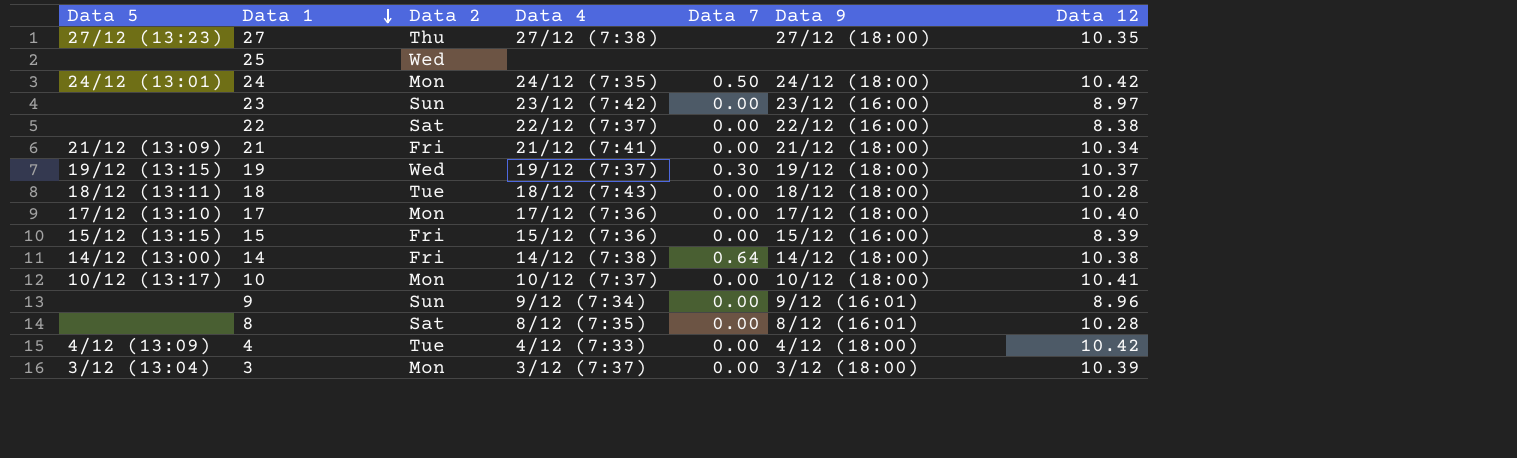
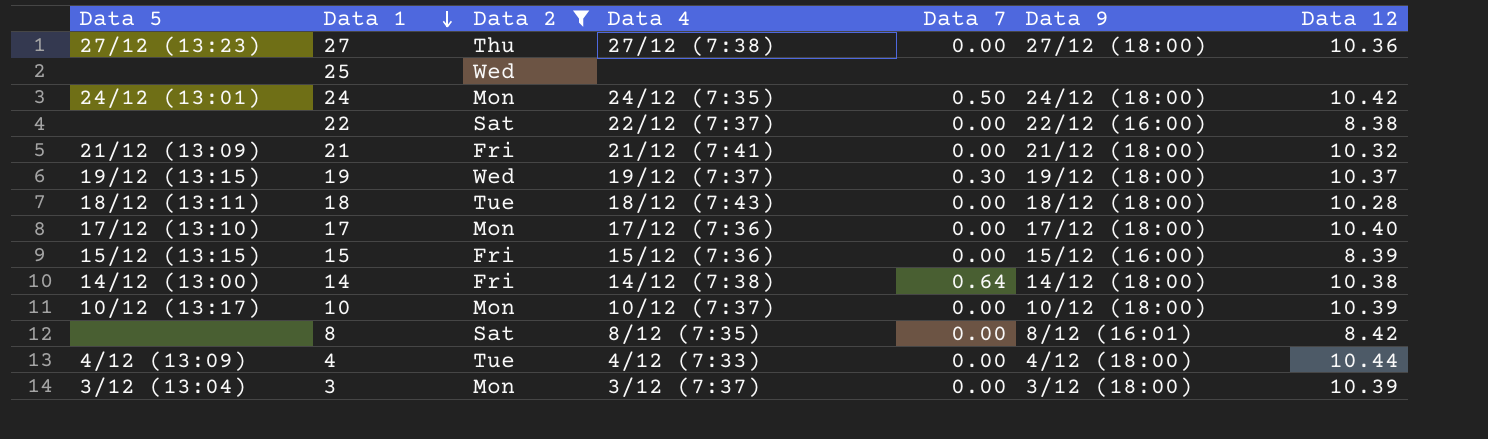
filter: none -> Data 2 != Sun
27 | Data 7: none -> 0.00
27 | Data 12: 10.35 -> 10.36
21 | Data 12: 10.34 -> 10.32
10 | Data 12: 10.41 -> 10.39
8 | Data 12: 10.28 -> 8.42
4 | Data 12: 10.42 -> 10.44

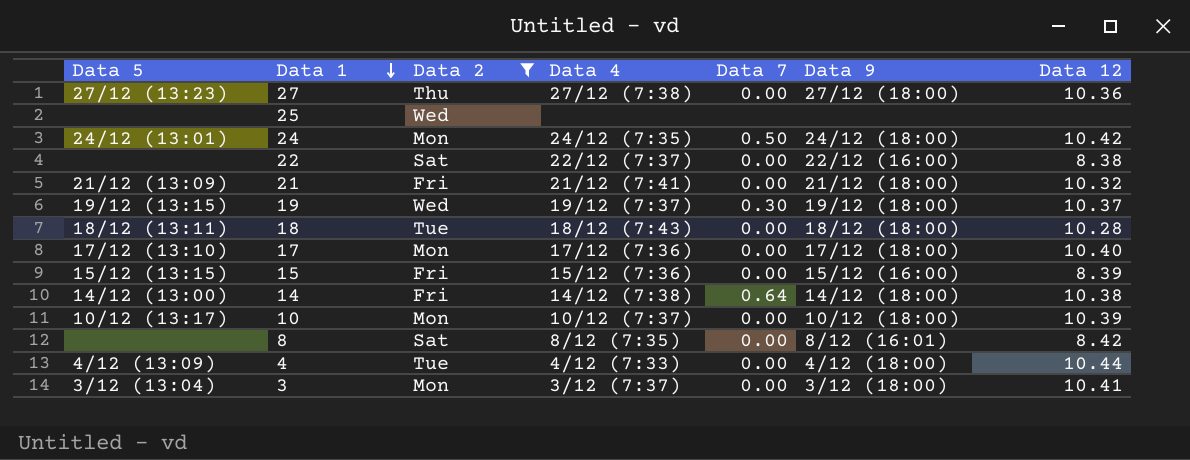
3 | Data 12: 10.39 -> 10.41

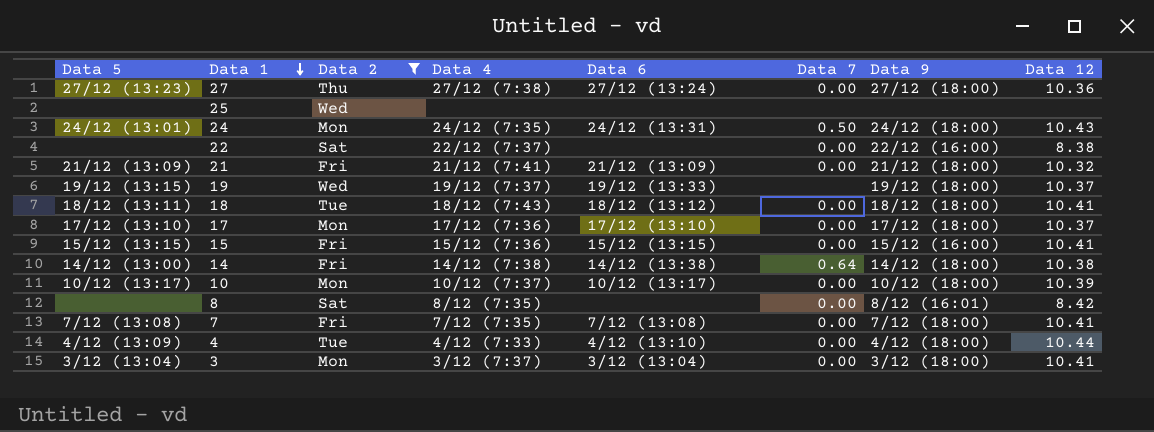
column Data 6 | position: none -> 5
24 | Data 12: 10.42 -> 10.43
19 | Data 7: 0.30 -> none
18 | Data 12: 10.28 -> 10.41
17 | Data 12: 10.40 -> 10.37
15 | Data 12: 8.39 -> 10.41
row 7: none -> 7/12 (13:08) | Fri | 7/12 (7:35) | 7/12 (13:08) | 0.00 | 7/12 (18:00) | 10.41

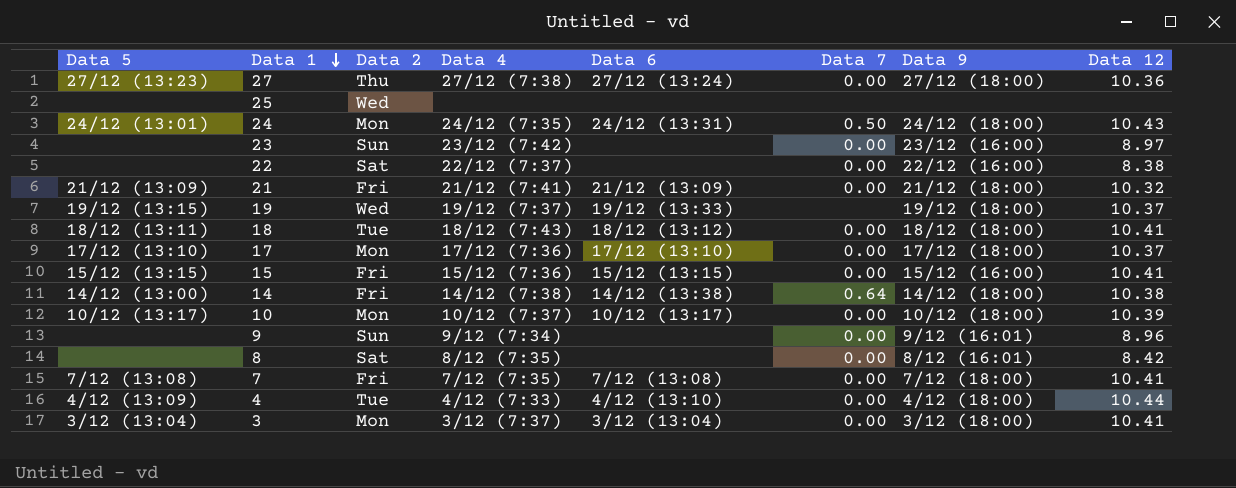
filter: Data 2 != Sun -> none

